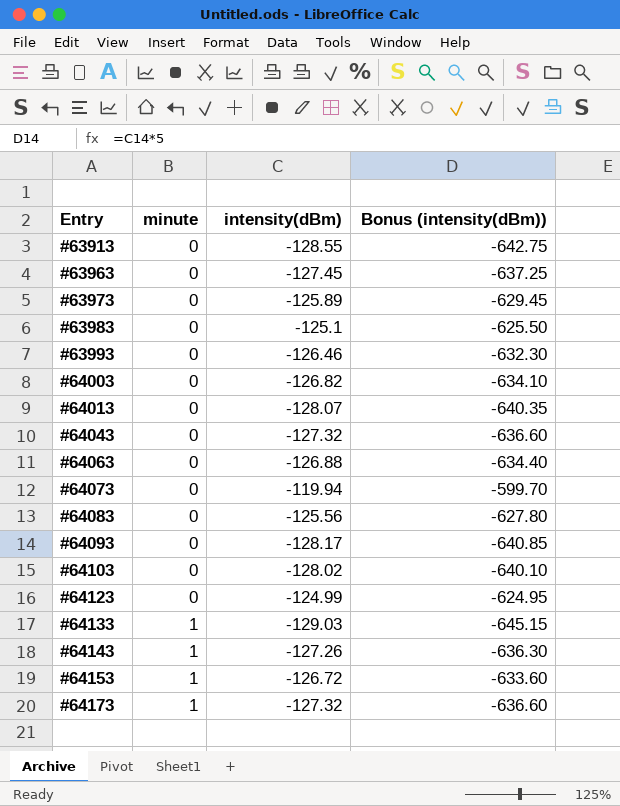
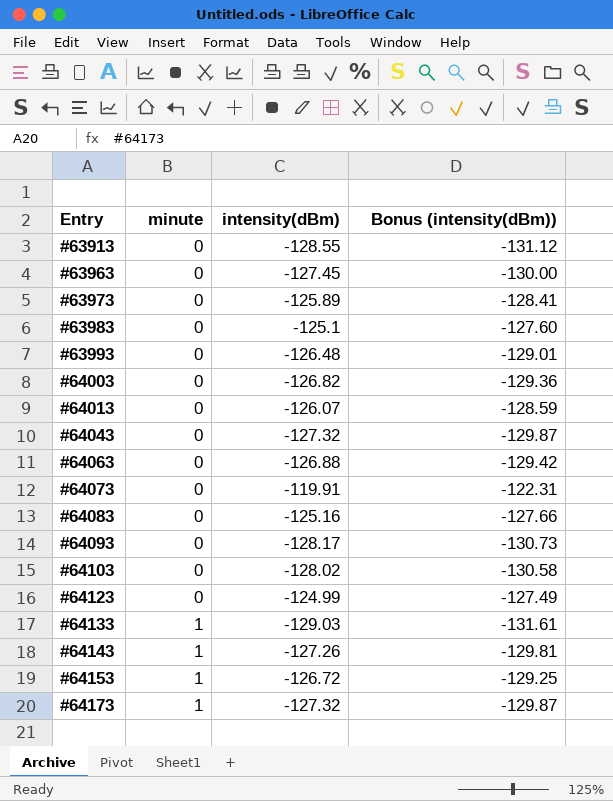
column Bonus (intensity(dBm)) | formula: [intensity(dBm)] * 5 -> [intensity(dBm)] * 1.02
#63993 | intensity(dBm): -126.46 -> -126.48
#64013 | intensity(dBm): -128.07 -> -126.07
#64073 | intensity(dBm): -119.94 -> -119.91
#64083 | intensity(dBm): -125.56 -> -125.16

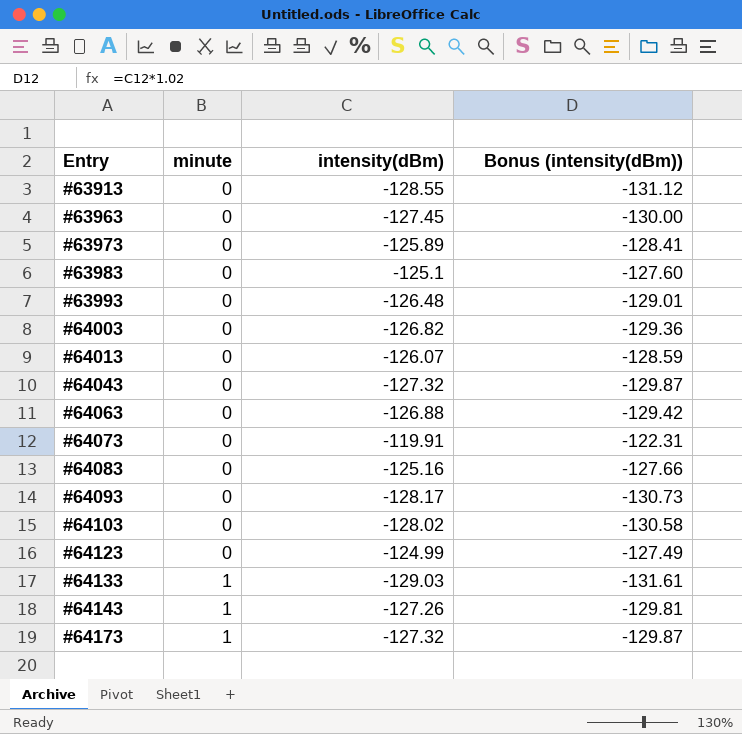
row #64153: 1 | -126.72 | -129.25 -> none

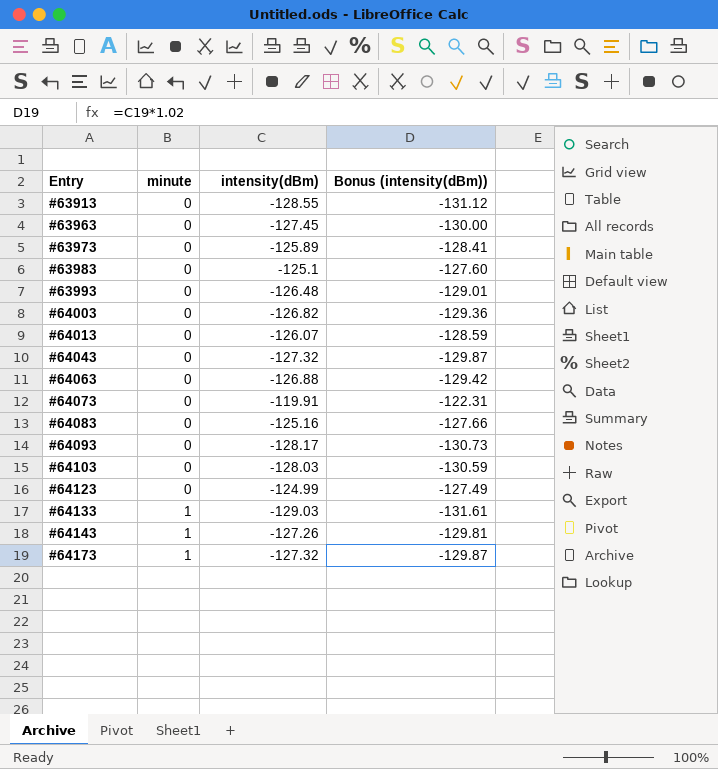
#64103 | intensity(dBm): -128.02 -> -128.03
#64103 | Bonus (intensity(dBm)): -130.58 -> -130.59

